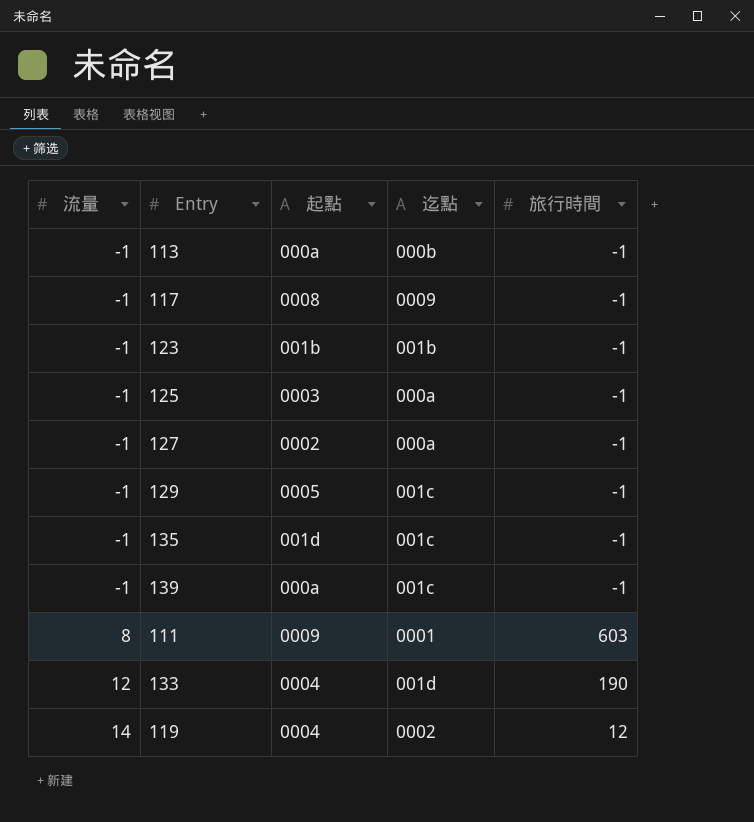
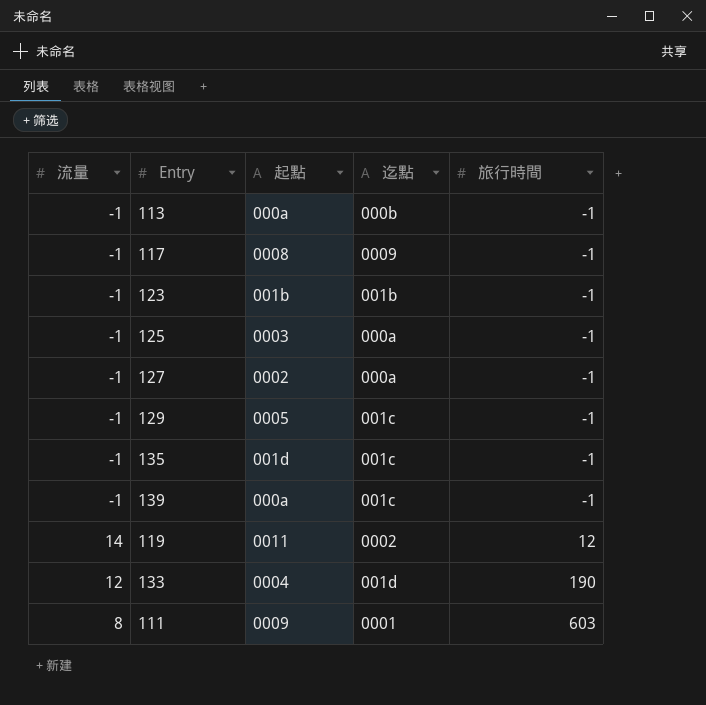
row order: 流量 ascending -> 旅行時間 ascending
119 | 起點: 0004 -> 0011

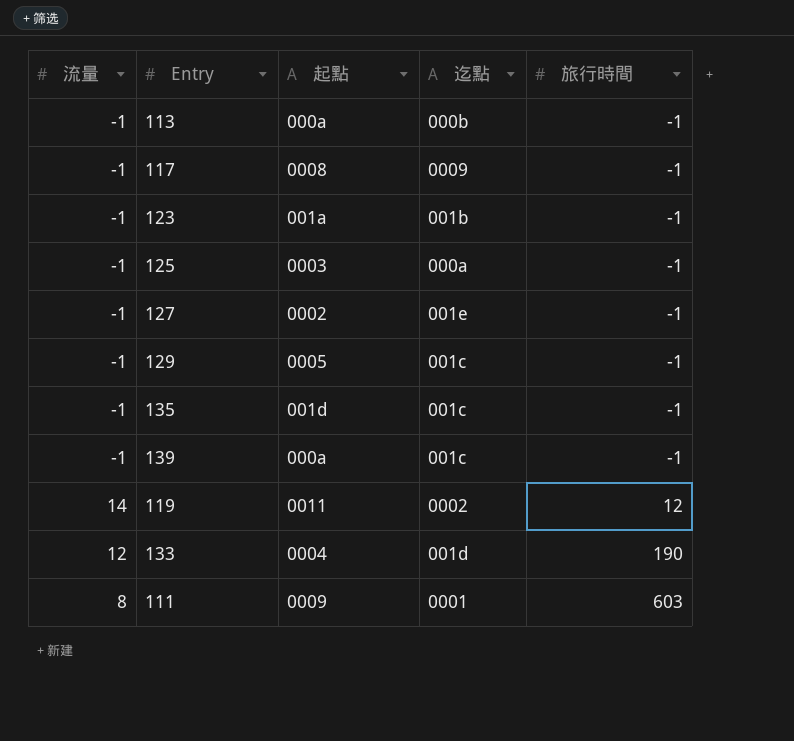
123 | 起點: 001b -> 001a
127 | 迄點: 000a -> 001e

